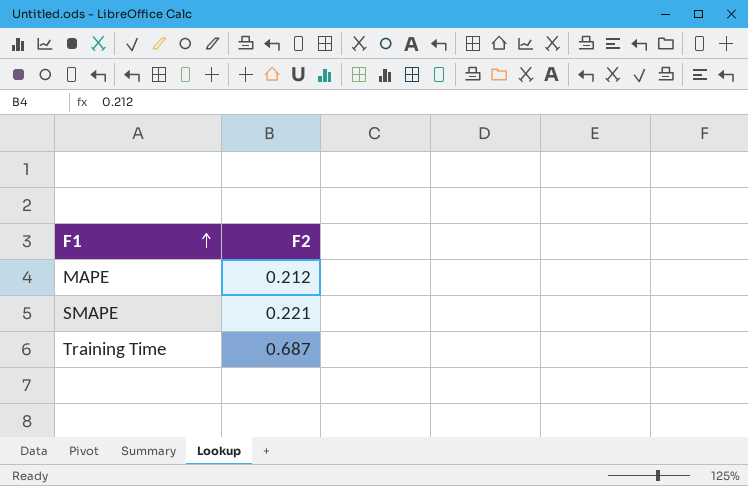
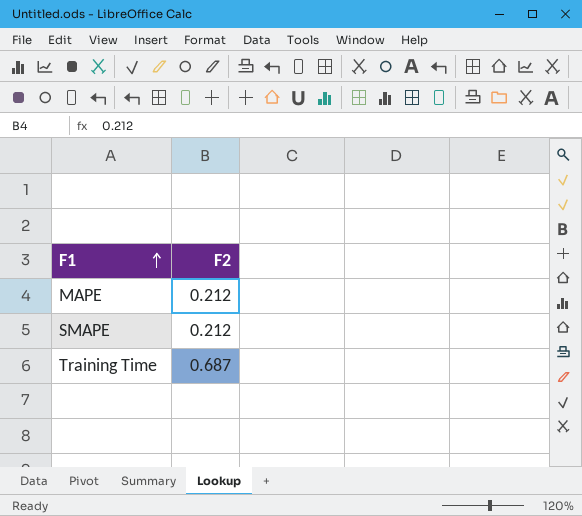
SMAPE | F2: 0.221 -> 0.212

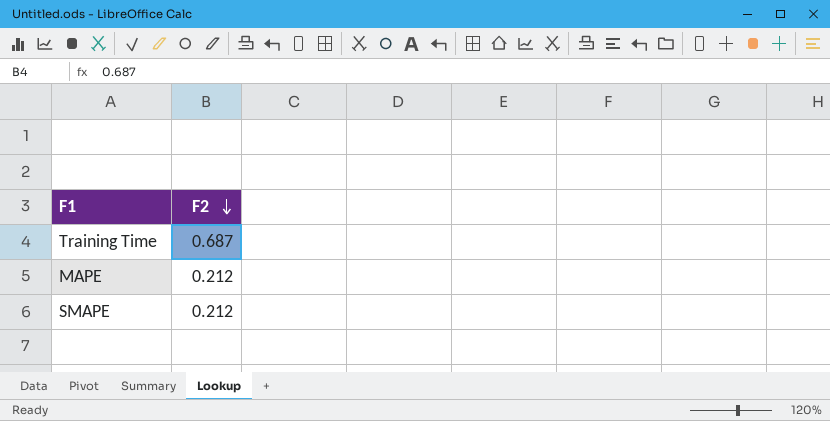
row order: F1 ascending -> F2 descending

